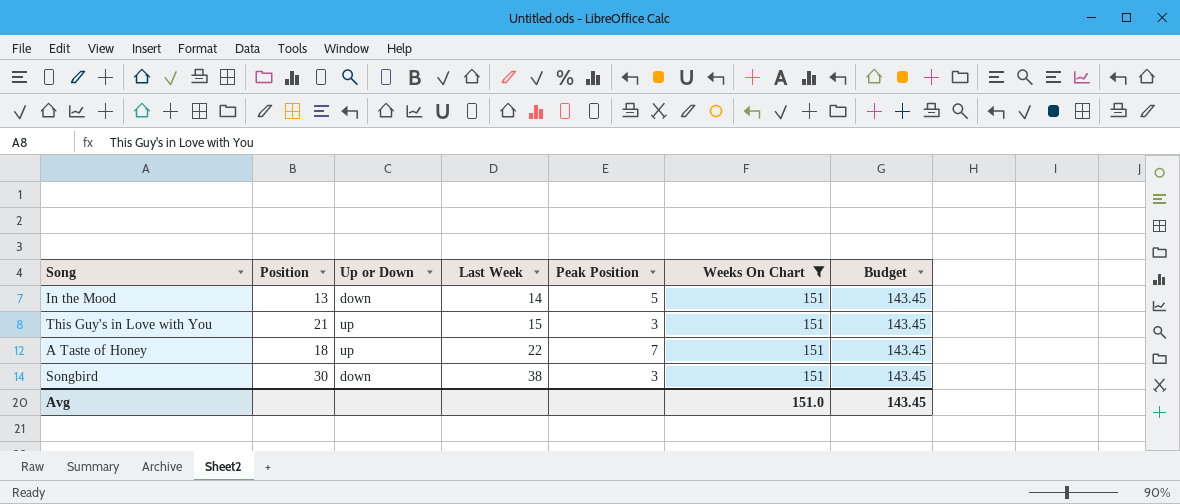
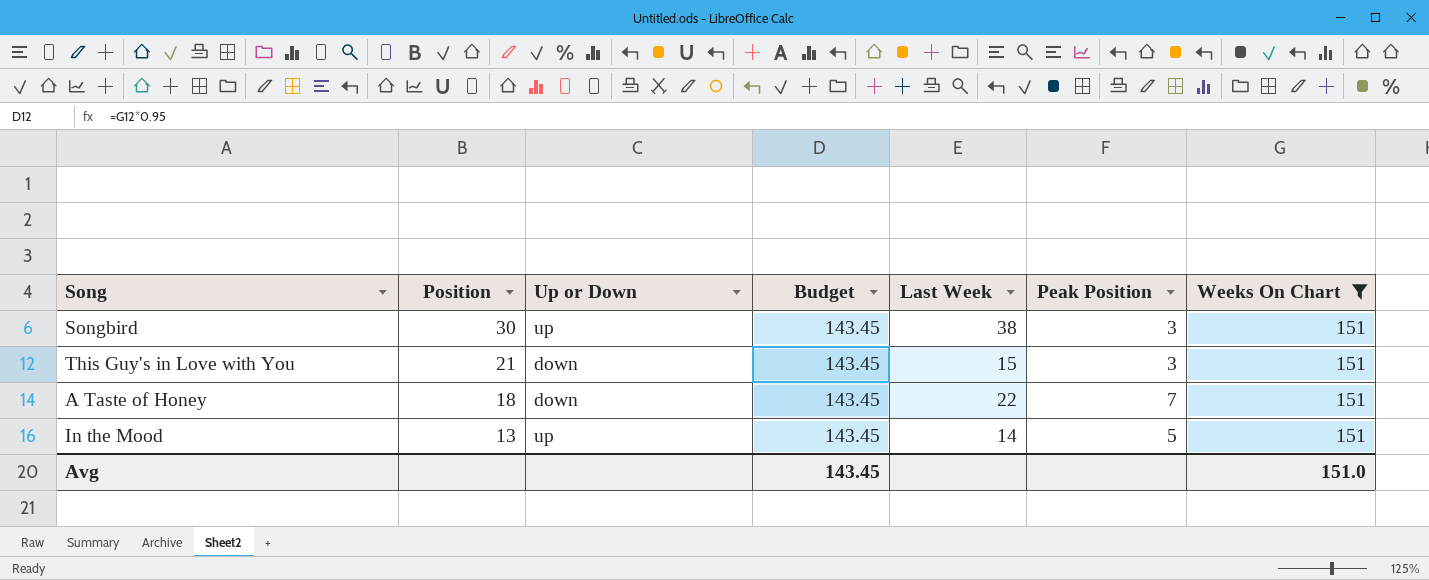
row order: Last Week ascending -> Position descending
column Budget | position: 7 -> 4
Songbird | Up or Down: down -> up
This Guy's in Love with You | Up or Down: up -> down
A Taste of Honey | Up or Down: up -> down
In the Mood | Up or Down: down -> up

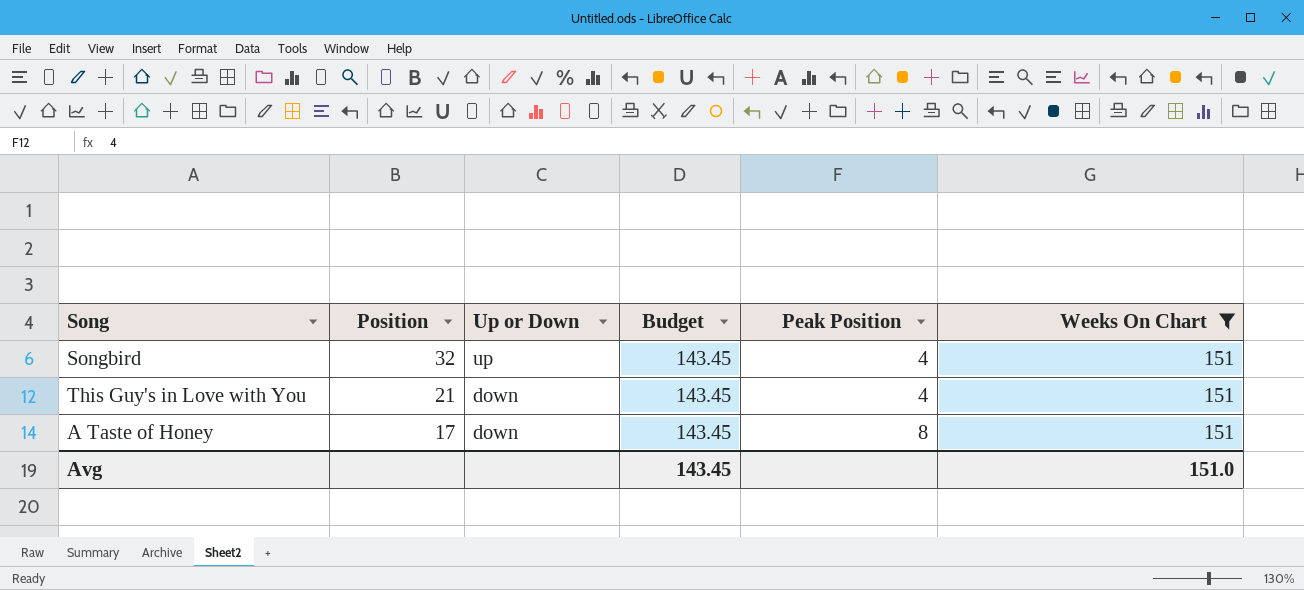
column Last Week | position: 5 -> none
row In the Mood: 13 | up | 143.45 | 14 | 5 | 151 -> none
Songbird | Position: 30 -> 32
Songbird | Peak Position: 3 -> 4
This Guy's in Love with You | Peak Position: 3 -> 4
A Taste of Honey | Position: 18 -> 17
A Taste of Honey | Peak Position: 7 -> 8

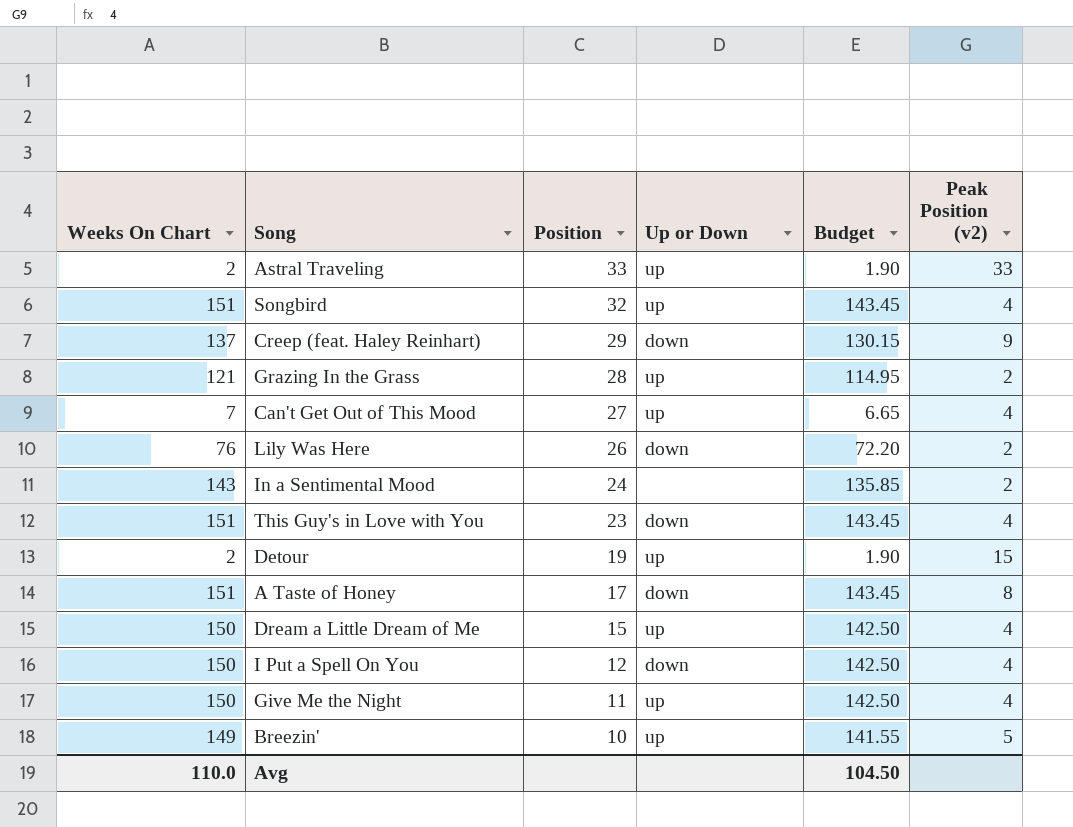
filter: Weeks On Chart = 151 -> none
column Weeks On Chart | position: 6 -> 1
column name: Peak Position -> Peak Position (v2)
This Guy's in Love with You | Position: 21 -> 23
Avg | Weeks On Chart: 151.0 -> 110.0
Avg | Budget: 143.45 -> 104.50

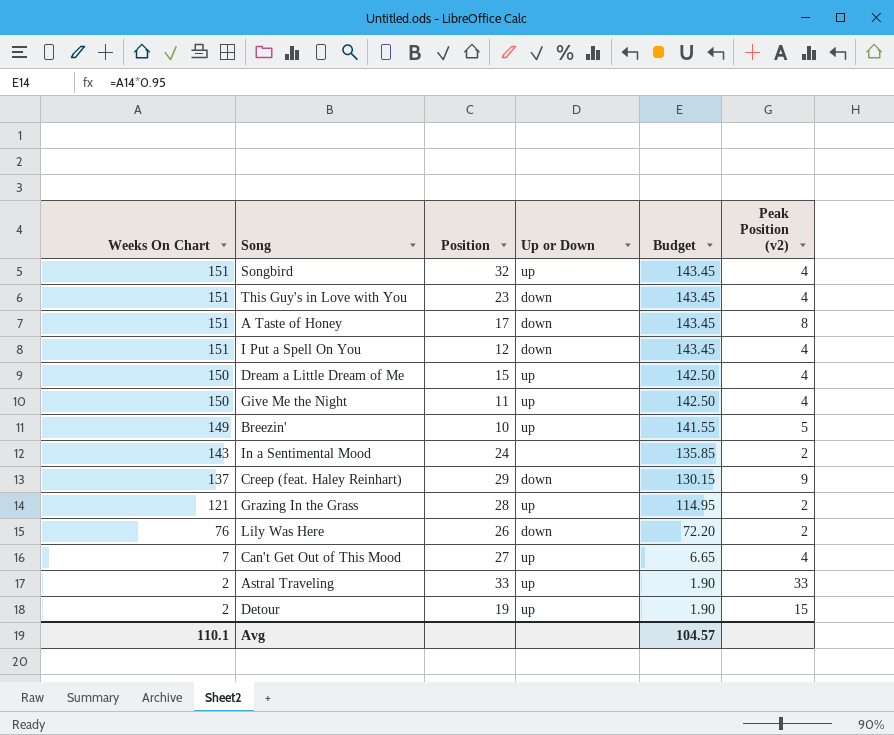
row order: Position descending -> Weeks On Chart descending
I Put a Spell On You | Weeks On Chart: 150 -> 151
I Put a Spell On You | Budget: 142.50 -> 143.45
Avg | Weeks On Chart: 110.0 -> 110.1
Avg | Budget: 104.50 -> 104.57

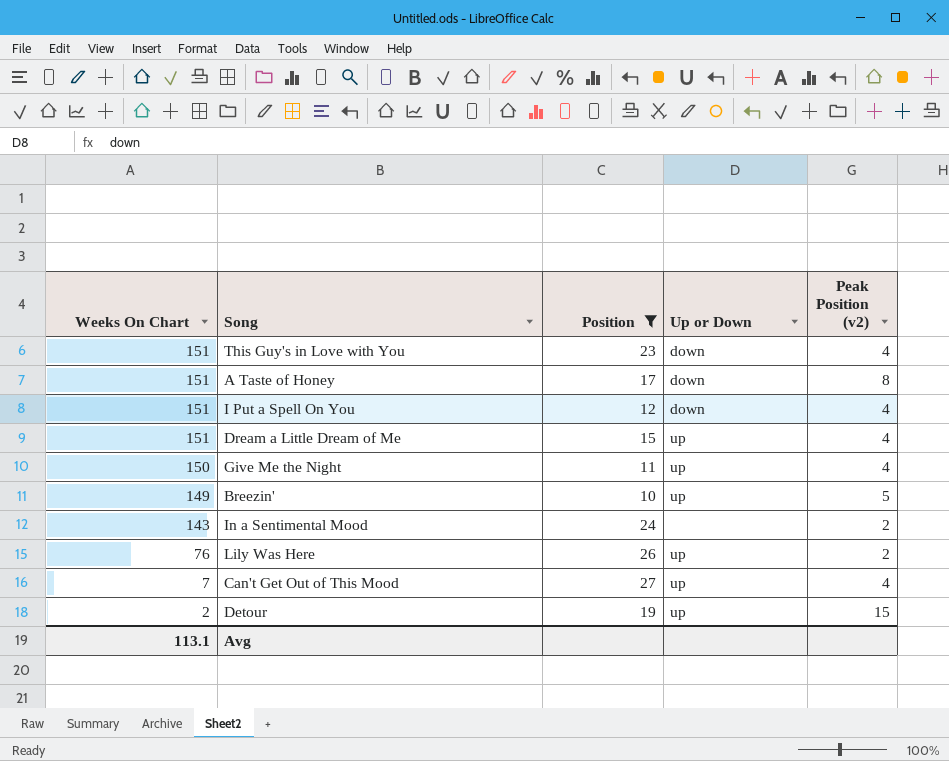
filter: none -> Position <= 27
column Budget | formula: [Weeks On Chart] * 0.95 -> none
Dream a Little Dream of Me | Weeks On Chart: 150 -> 151
Lily Was Here | Up or Down: down -> up
Avg | Weeks On Chart: 110.1 -> 113.1

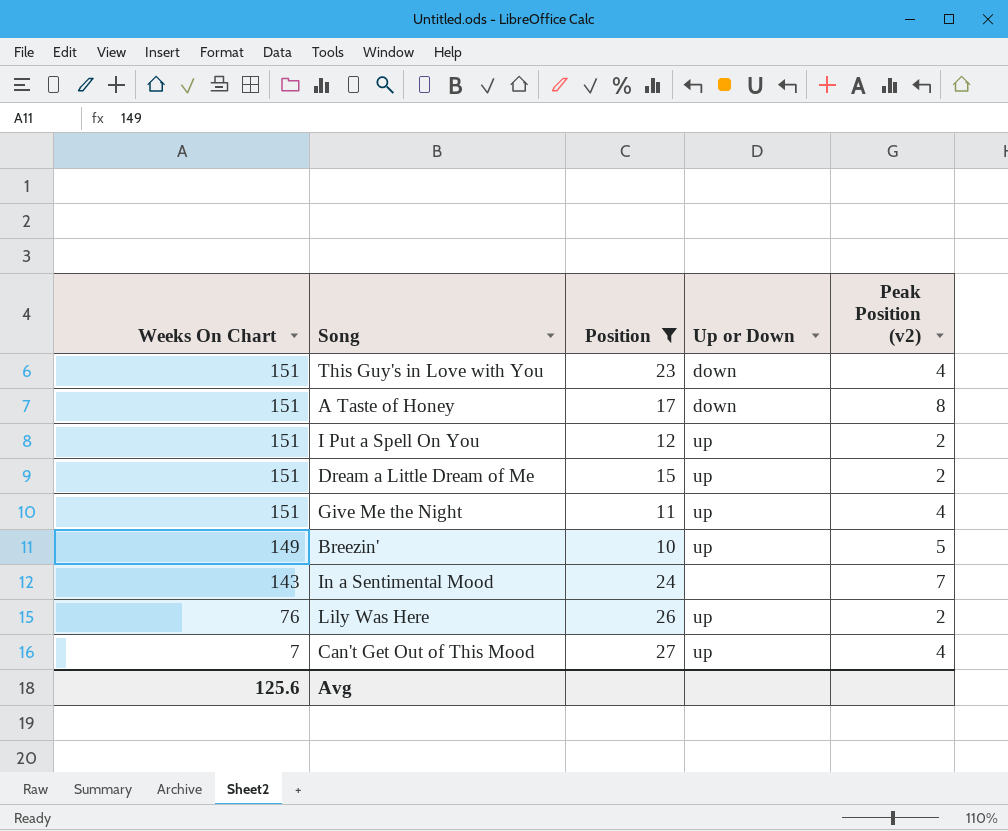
row Detour: 2 | 19 | up | 15 -> none
I Put a Spell On You | Up or Down: down -> up
I Put a Spell On You | Peak Position (v2): 4 -> 2
Dream a Little Dream of Me | Peak Position (v2): 4 -> 2
Give Me the Night | Weeks On Chart: 150 -> 151
In a Sentimental Mood | Peak Position (v2): 2 -> 7
Avg | Weeks On Chart: 113.1 -> 125.6

